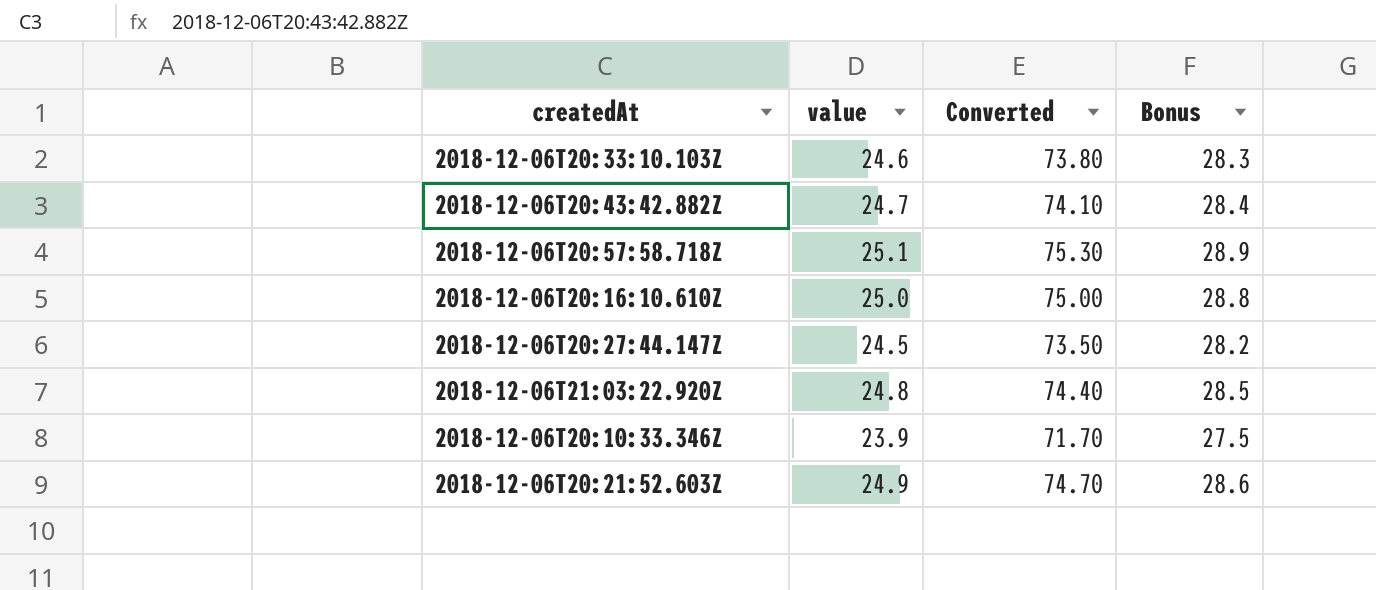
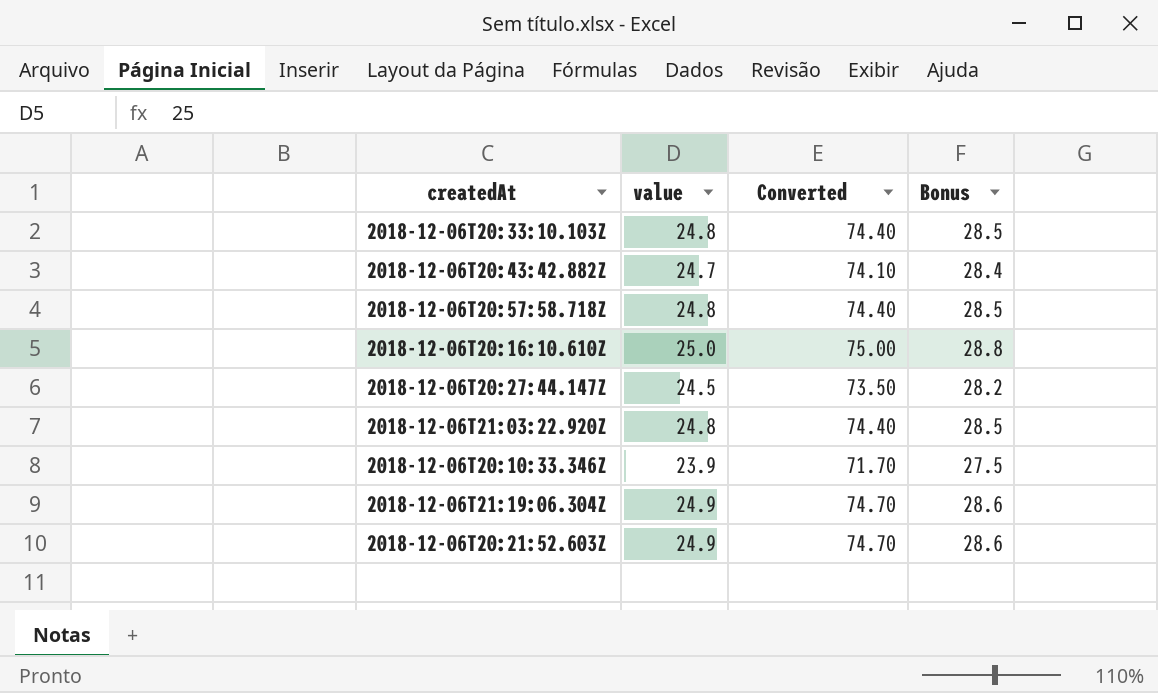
2018-12-06T20:33:10.103Z | value: 24.6 -> 24.8
2018-12-06T20:33:10.103Z | Converted: 73.80 -> 74.40
2018-12-06T20:33:10.103Z | Bonus: 28.3 -> 28.5
2018-12-06T20:57:58.718Z | value: 25.1 -> 24.8
2018-12-06T20:57:58.718Z | Converted: 75.30 -> 74.40
2018-12-06T20:57:58.718Z | Bonus: 28.9 -> 28.5
row 2018-12-06T21:19:06.304Z: none -> 24.9 | 74.70 | 28.6

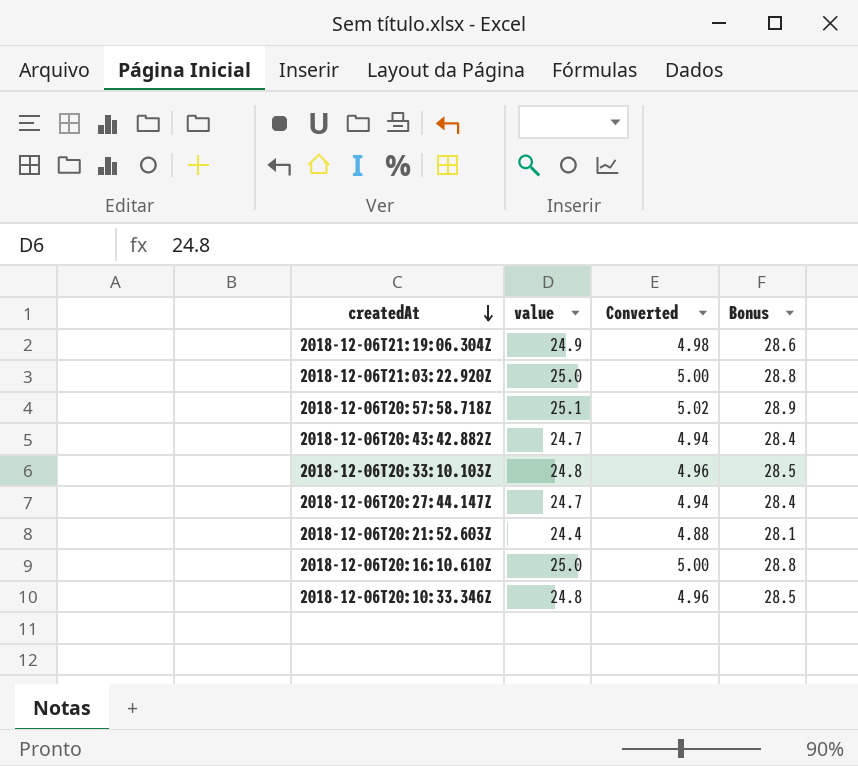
row order: none -> createdAt descending
column Converted | formula: [value] * 3 -> [value] * 0.2
2018-12-06T21:03:22.920Z | value: 24.8 -> 25.0
2018-12-06T21:03:22.920Z | Bonus: 28.5 -> 28.8
2018-12-06T20:57:58.718Z | value: 24.8 -> 25.1
2018-12-06T20:57:58.718Z | Bonus: 28.5 -> 28.9
2018-12-06T20:27:44.147Z | value: 24.5 -> 24.7
2018-12-06T20:27:44.147Z | Bonus: 28.2 -> 28.4
2018-12-06T20:21:52.603Z | value: 24.9 -> 24.4
2018-12-06T20:21:52.603Z | Bonus: 28.6 -> 28.1
2018-12-06T20:10:33.346Z | value: 23.9 -> 24.8
2018-12-06T20:10:33.346Z | Bonus: 27.5 -> 28.5

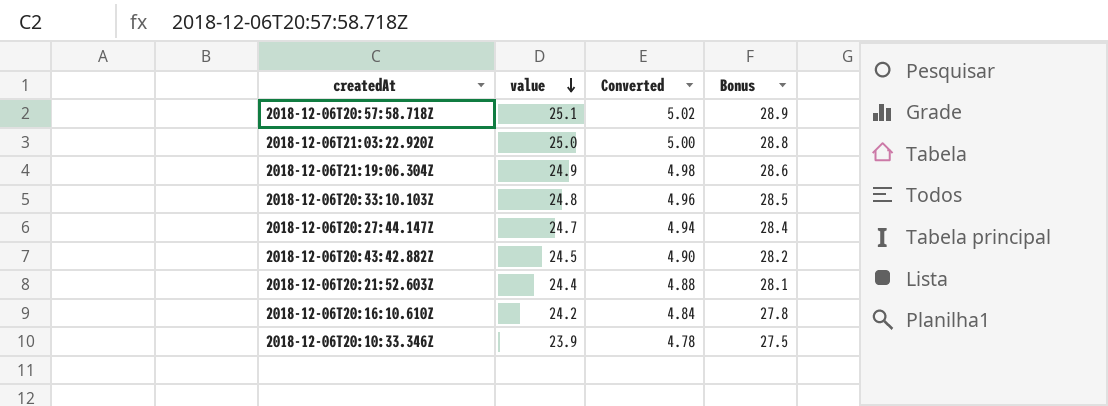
row order: createdAt descending -> value descending
2018-12-06T20:43:42.882Z | value: 24.7 -> 24.5
2018-12-06T20:43:42.882Z | Converted: 4.94 -> 4.90
2018-12-06T20:43:42.882Z | Bonus: 28.4 -> 28.2
2018-12-06T20:16:10.610Z | value: 25.0 -> 24.2
2018-12-06T20:16:10.610Z | Converted: 5.00 -> 4.84
2018-12-06T20:16:10.610Z | Bonus: 28.8 -> 27.8
2018-12-06T20:10:33.346Z | value: 24.8 -> 23.9
2018-12-06T20:10:33.346Z | Converted: 4.96 -> 4.78
2018-12-06T20:10:33.346Z | Bonus: 28.5 -> 27.5

